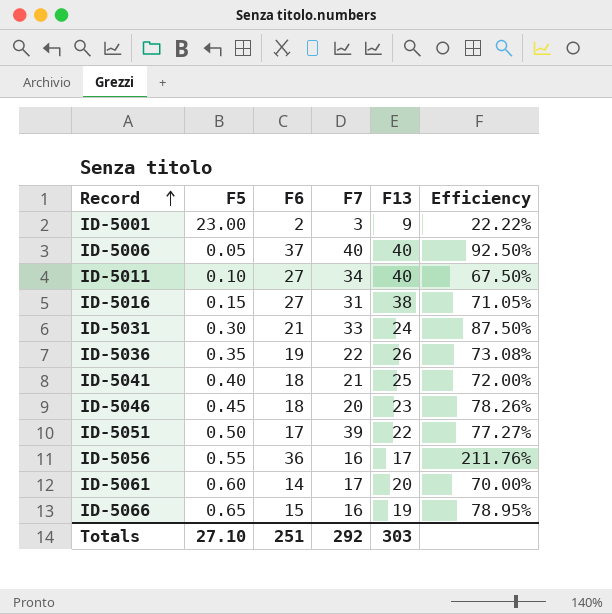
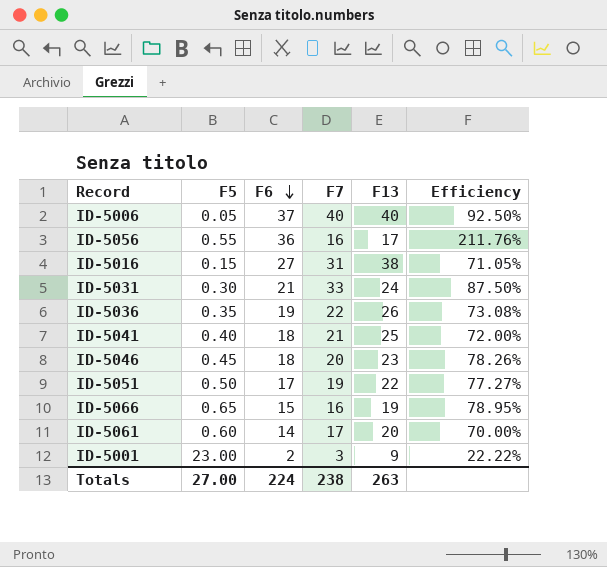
row order: Record ascending -> F6 descending
row ID-5011: 0.10 | 27 | 34 | 40 | 67.50% -> none
ID-5051 | F7: 39 -> 19
Totals | F5: 27.10 -> 27.00
Totals | F6: 251 -> 224
Totals | F7: 292 -> 238
Totals | F13: 303 -> 263

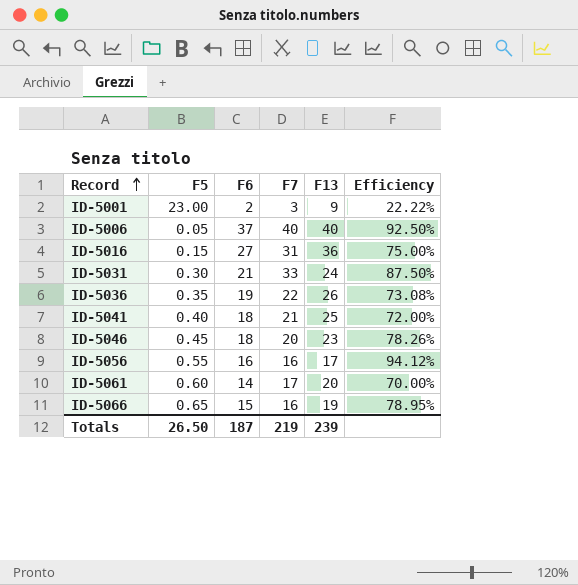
row order: F6 descending -> Record ascending
row ID-5051: 0.50 | 17 | 19 | 22 | 77.27% -> none
ID-5016 | F13: 38 -> 36
ID-5016 | Efficiency: 71.05% -> 75.00%
ID-5056 | F6: 36 -> 16
ID-5056 | Efficiency: 211.76% -> 94.12%
Totals | F5: 27.00 -> 26.50
Totals | F6: 224 -> 187
Totals | F7: 238 -> 219
Totals | F13: 263 -> 239

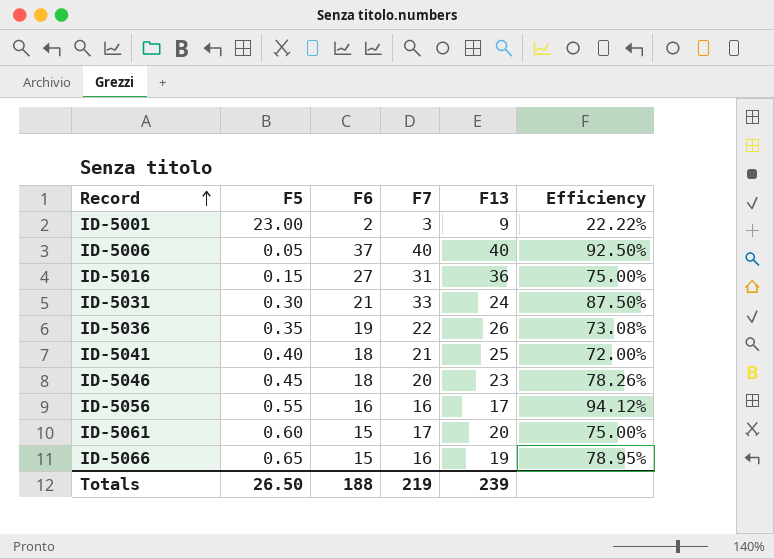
ID-5061 | F6: 14 -> 15
ID-5061 | Efficiency: 70.00% -> 75.00%
Totals | F6: 187 -> 188

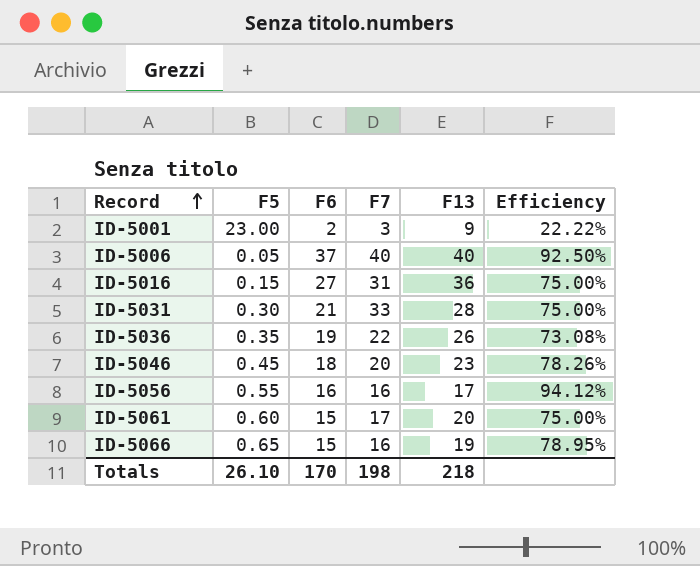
row ID-5041: 0.40 | 18 | 21 | 25 | 72.00% -> none
ID-5031 | F13: 24 -> 28
ID-5031 | Efficiency: 87.50% -> 75.00%
Totals | F5: 26.50 -> 26.10
Totals | F6: 188 -> 170
Totals | F7: 219 -> 198
Totals | F13: 239 -> 218

